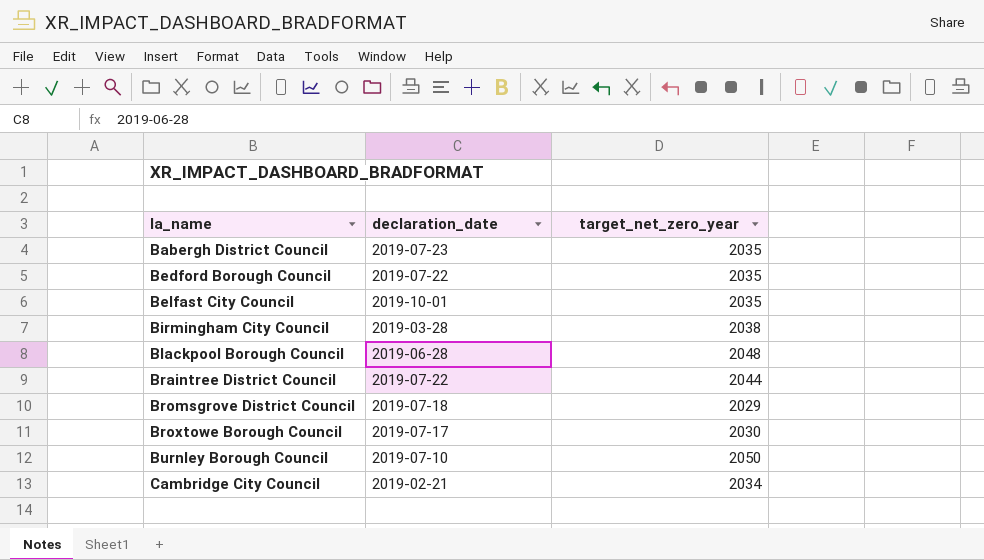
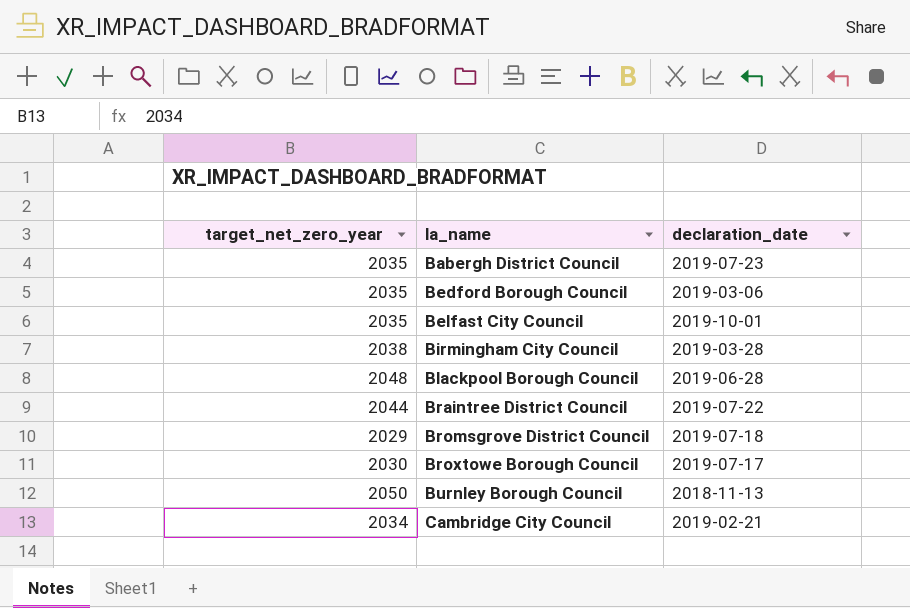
column target_net_zero_year | position: 3 -> 1
Bedford Borough Council | declaration_date: 2019-07-22 -> 2019-03-06
Burnley Borough Council | declaration_date: 2019-07-10 -> 2018-11-13

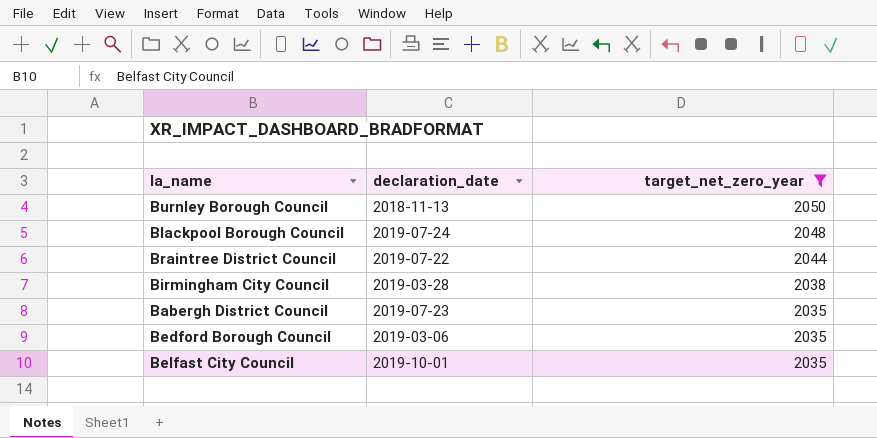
filter: none -> target_net_zero_year >= 2035
row order: la_name ascending -> target_net_zero_year descending
column target_net_zero_year | position: 1 -> 3
Blackpool Borough Council | declaration_date: 2019-06-28 -> 2019-07-24

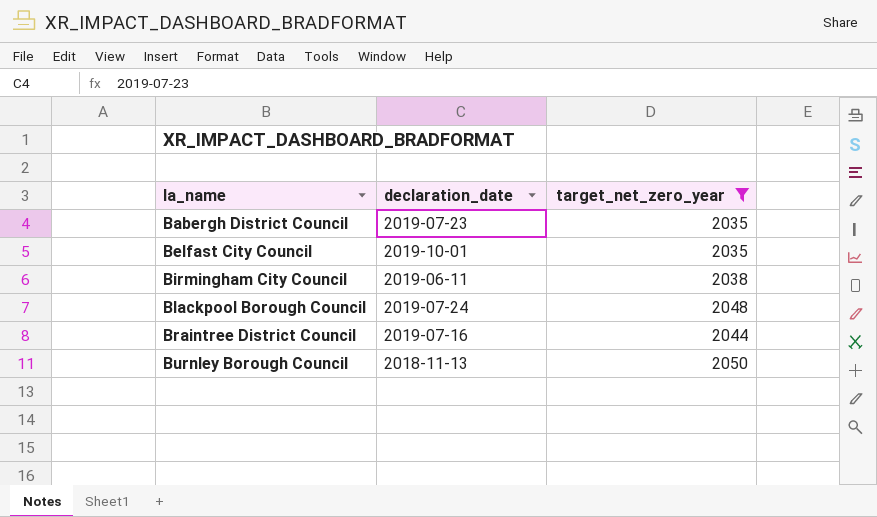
row order: target_net_zero_year descending -> la_name ascending
row Bedford Borough Council: 2019-03-06 | 2035 -> none
Birmingham City Council | declaration_date: 2019-03-28 -> 2019-06-11
Braintree District Council | declaration_date: 2019-07-22 -> 2019-07-16

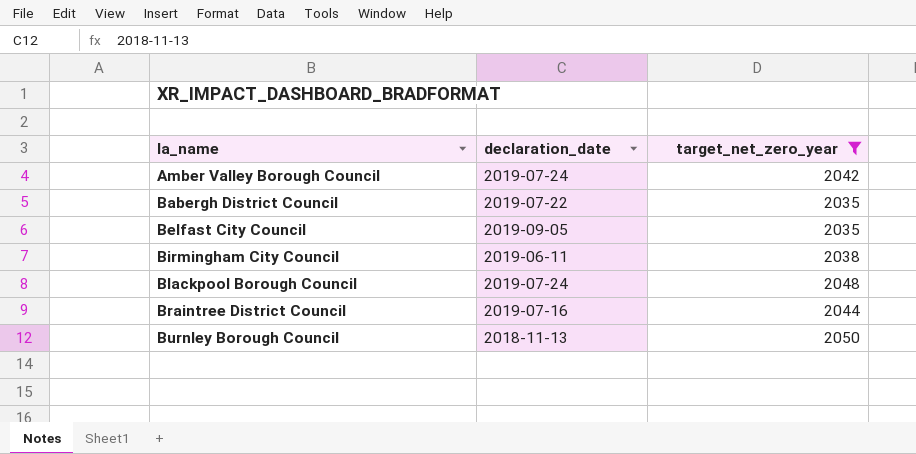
row Amber Valley Borough Council: none -> 2019-07-24 | 2042
Babergh District Council | declaration_date: 2019-07-23 -> 2019-07-22
Belfast City Council | declaration_date: 2019-10-01 -> 2019-09-05

